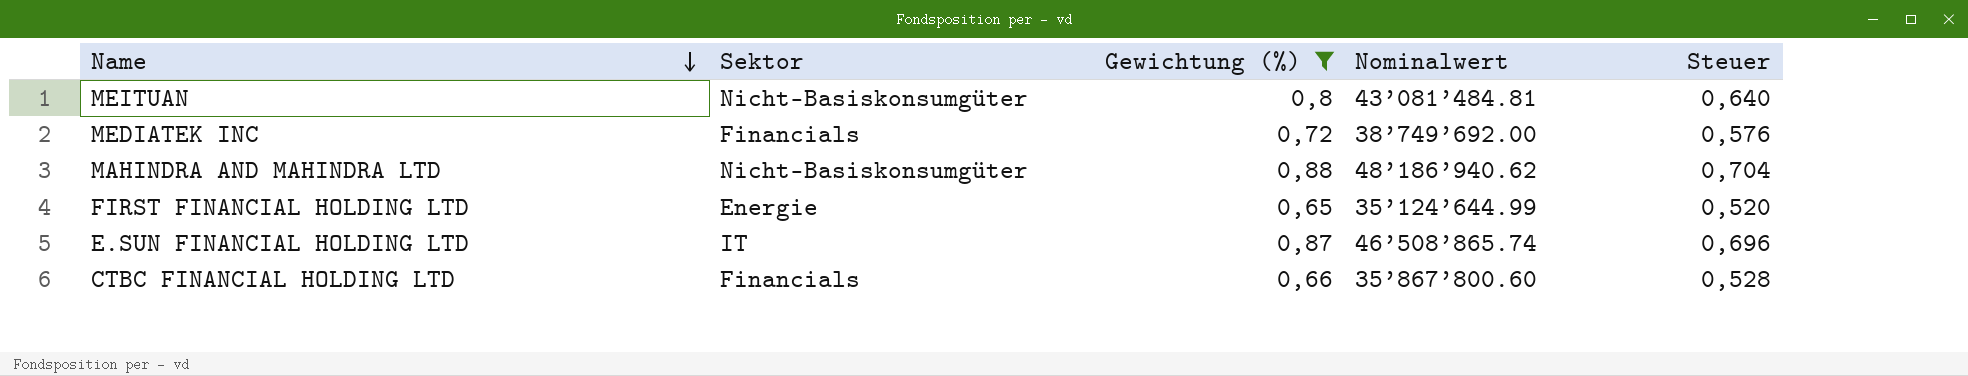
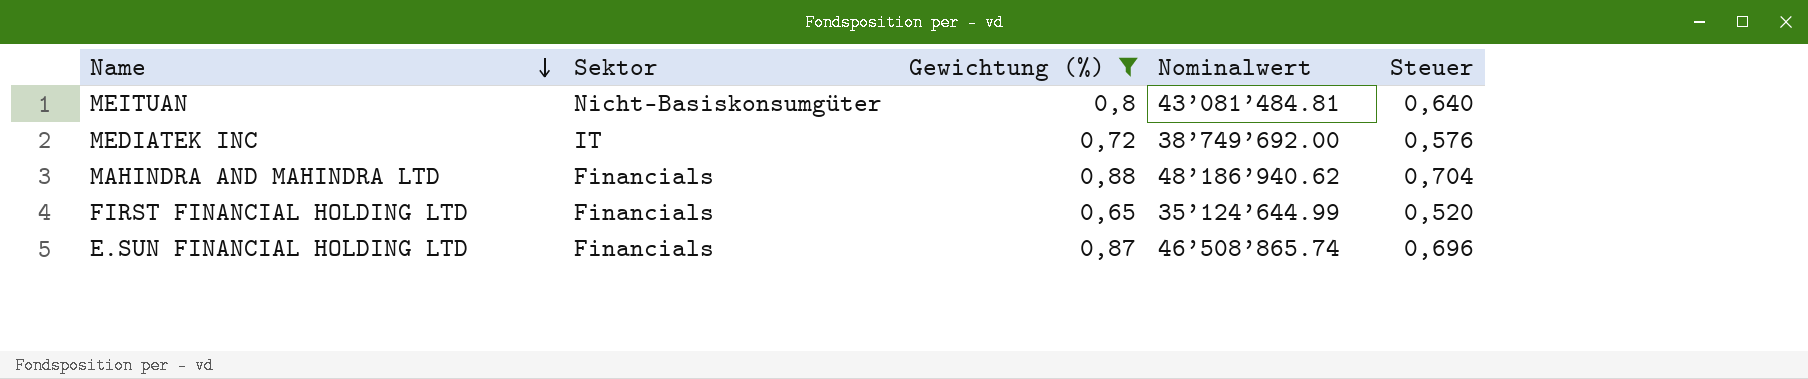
row CTBC FINANCIAL HOLDING LTD: Financials | 0,66 | 35’867’800.60 | 0,528 -> none
MEDIATEK INC | Sektor: Financials -> IT
MAHINDRA AND MAHINDRA LTD | Sektor: Nicht-Basiskonsumgüter -> Financials
FIRST FINANCIAL HOLDING LTD | Sektor: Energie -> Financials
E.SUN FINANCIAL HOLDING LTD | Sektor: IT -> Financials

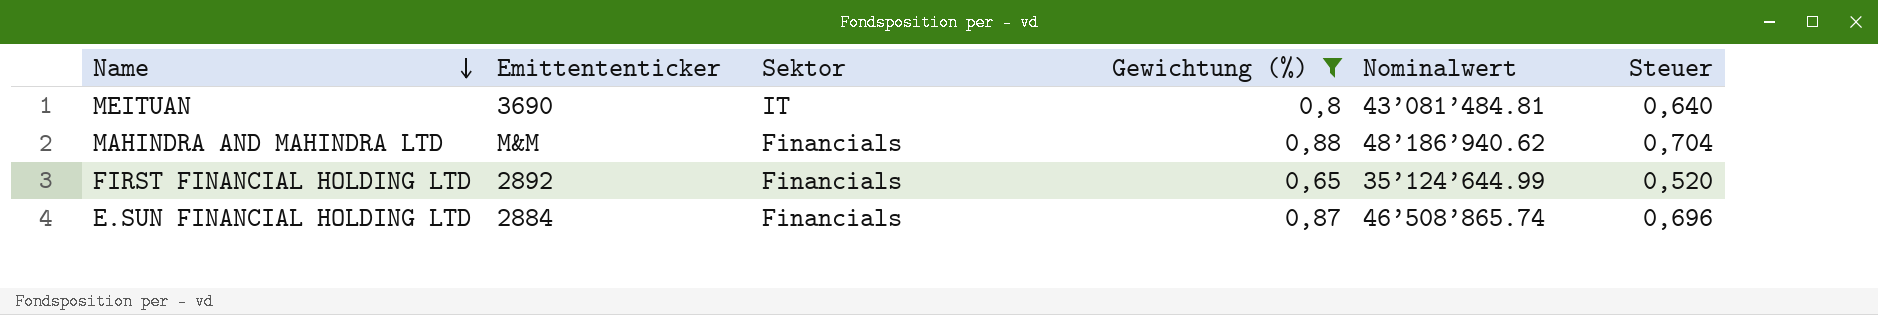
column Emittententicker | position: none -> 2
row MEDIATEK INC: IT | 0,72 | 38’749’692.00 | 0,576 -> none
MEITUAN | Sektor: Nicht-Basiskonsumgüter -> IT

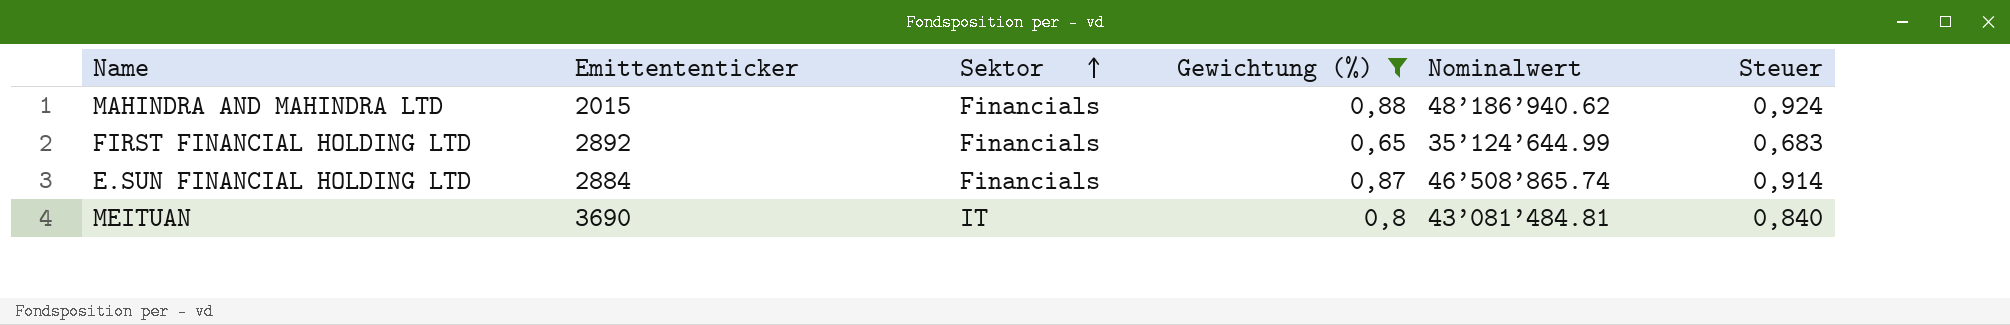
row order: Name descending -> Sektor ascending
column Steuer | formula: [Gewichtung (%)] * 0,8 -> [Gewichtung (%)] * 1,05
MAHINDRA AND MAHINDRA LTD | Emittententicker: M&M -> 2015

